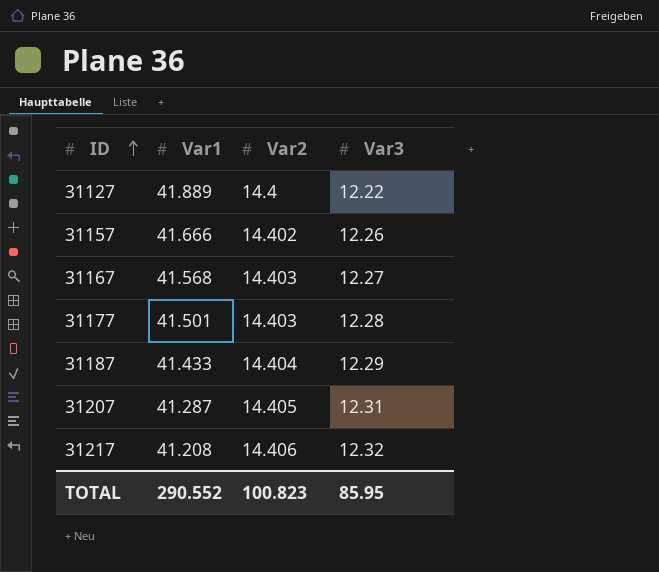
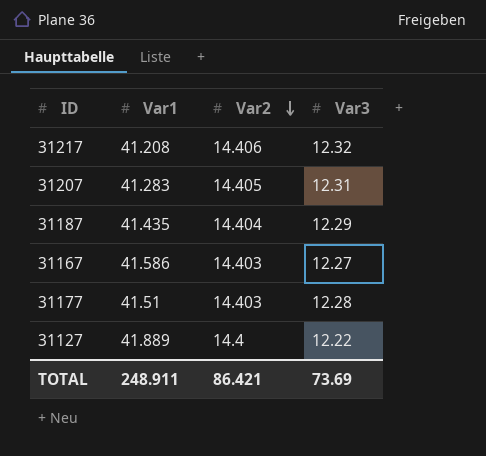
row order: ID ascending -> Var2 descending
row 31157: 41.666 | 14.402 | 12.26 -> none
31207 | Var1: 41.287 -> 41.283
31187 | Var1: 41.433 -> 41.435
31167 | Var1: 41.568 -> 41.586
31177 | Var1: 41.501 -> 41.51
TOTAL | Var1: 290.552 -> 248.911
TOTAL | Var2: 100.823 -> 86.421
TOTAL | Var3: 85.95 -> 73.69

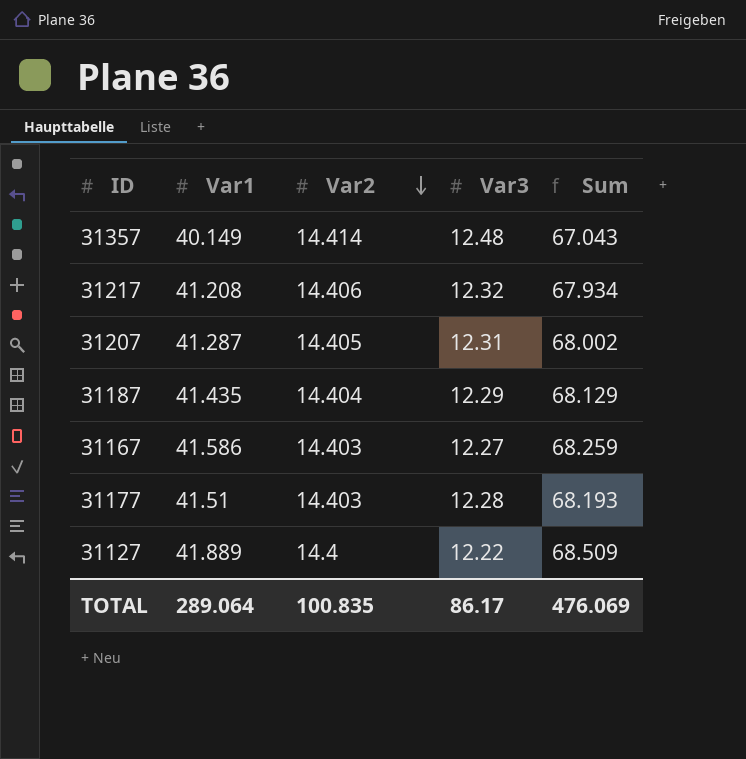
column Sum | formula: none -> [Var1] + [Var2] + [Var3]
row 31357: none -> 40.149 | 14.414 | 12.48 | 67.043
31207 | Var1: 41.283 -> 41.287
TOTAL | Var1: 248.911 -> 289.064
TOTAL | Var2: 86.421 -> 100.835
TOTAL | Var3: 73.69 -> 86.17

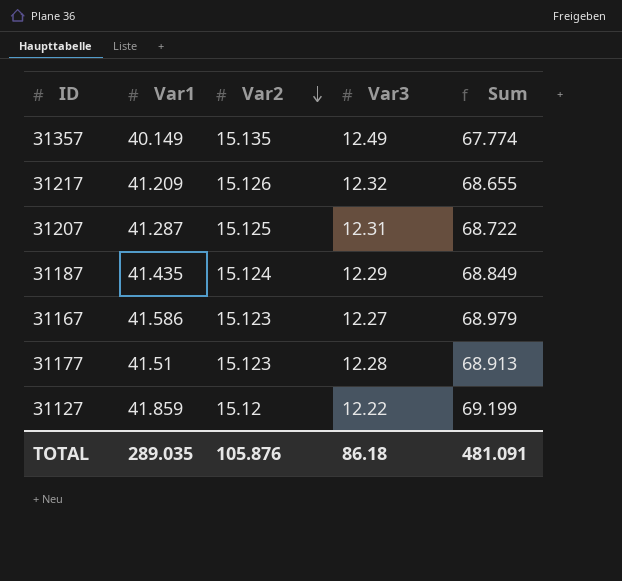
31357 | Var2: 14.414 -> 15.135
31357 | Var3: 12.48 -> 12.49
31357 | Sum: 67.043 -> 67.774
31217 | Var1: 41.208 -> 41.209
31217 | Var2: 14.406 -> 15.126
31217 | Sum: 67.934 -> 68.655
31207 | Var2: 14.405 -> 15.125
31207 | Sum: 68.002 -> 68.722
31187 | Var2: 14.404 -> 15.124
31187 | Sum: 68.129 -> 68.849
31167 | Var2: 14.403 -> 15.123
31167 | Sum: 68.259 -> 68.979
31177 | Var2: 14.403 -> 15.123
31177 | Sum: 68.193 -> 68.913
31127 | Var1: 41.889 -> 41.859
31127 | Var2: 14.4 -> 15.12
31127 | Sum: 68.509 -> 69.199
TOTAL | Var1: 289.064 -> 289.035
TOTAL | Var2: 100.835 -> 105.876
TOTAL | Var3: 86.17 -> 86.18
TOTAL | Sum: 476.069 -> 481.091

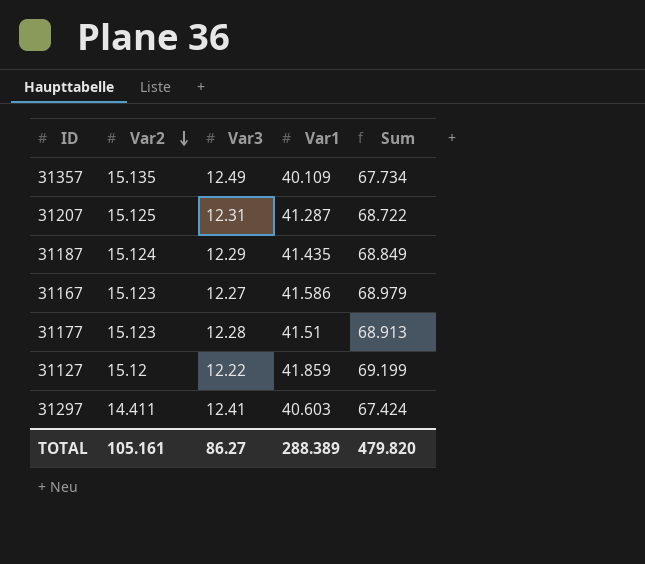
column Var1 | position: 2 -> 4
row 31217: 41.209 | 15.126 | 12.32 | 68.655 -> none
31357 | Var1: 40.149 -> 40.109
31357 | Sum: 67.774 -> 67.734
row 31297: none -> 14.411 | 12.41 | 40.603 | 67.424
TOTAL | Var2: 105.876 -> 105.161
TOTAL | Var3: 86.18 -> 86.27
TOTAL | Var1: 289.035 -> 288.389
TOTAL | Sum: 481.091 -> 479.820

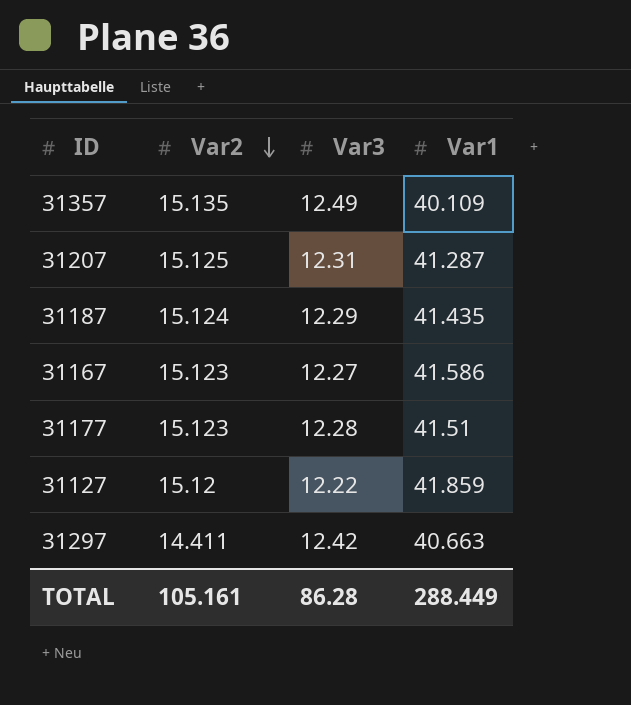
column Sum | formula: [Var2] + [Var3] + [Var1] -> none
31297 | Var3: 12.41 -> 12.42
31297 | Var1: 40.603 -> 40.663
TOTAL | Var3: 86.27 -> 86.28
TOTAL | Var1: 288.389 -> 288.449

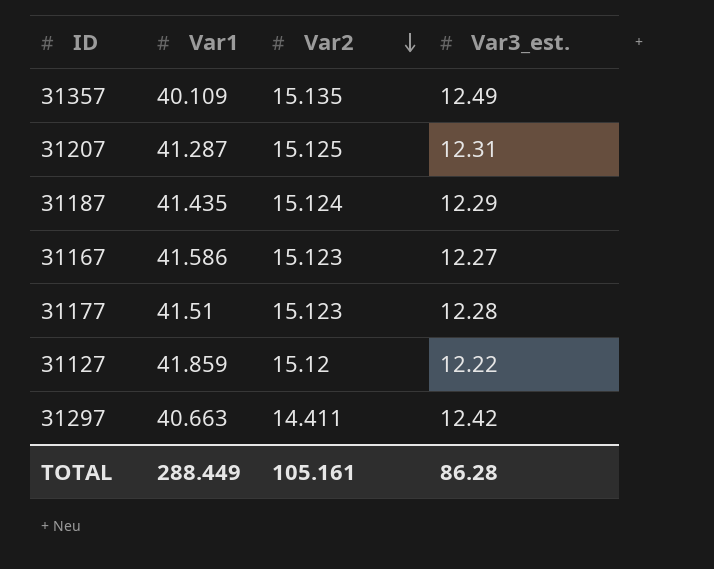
column Var1 | position: 4 -> 2
column name: Var3 -> Var3_est.

